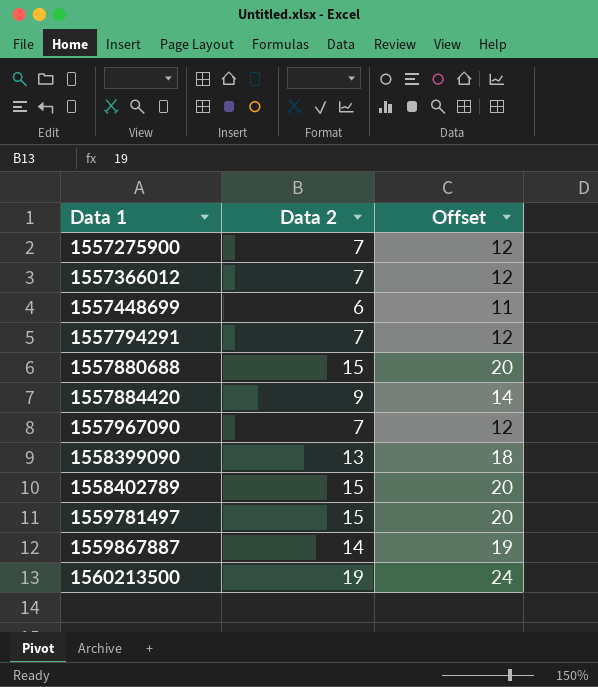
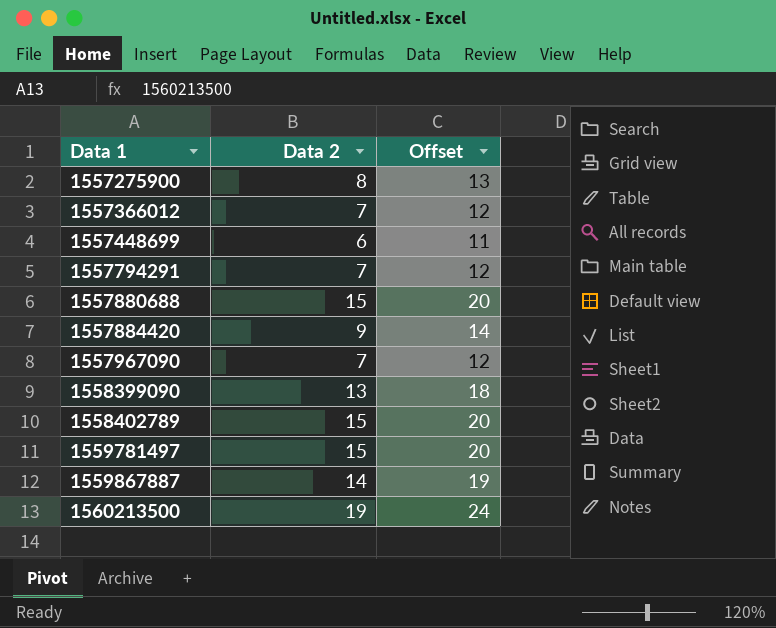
1557275900 | Data 2: 7 -> 8
1557275900 | Offset: 12 -> 13

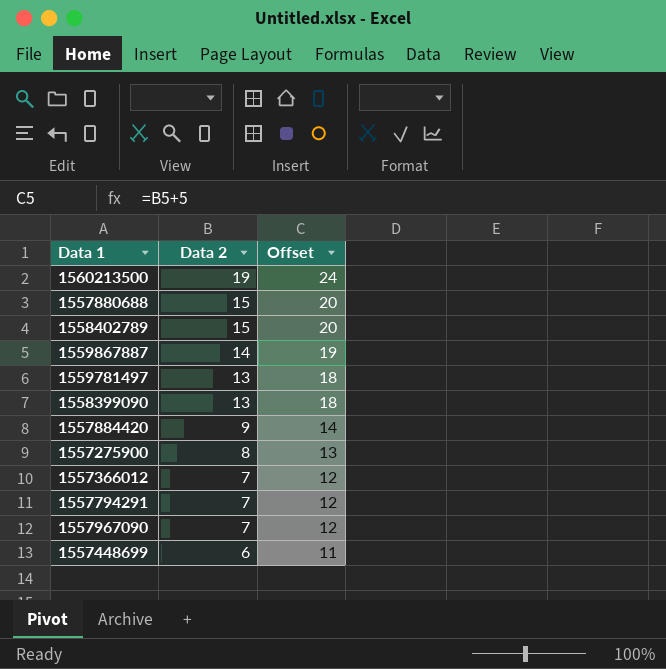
row order: Data 1 ascending -> Data 2 descending
1559781497 | Data 2: 15 -> 13
1559781497 | Offset: 20 -> 18

